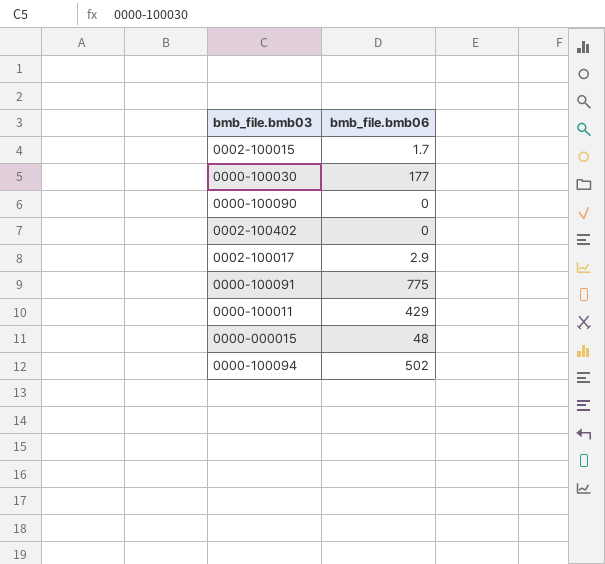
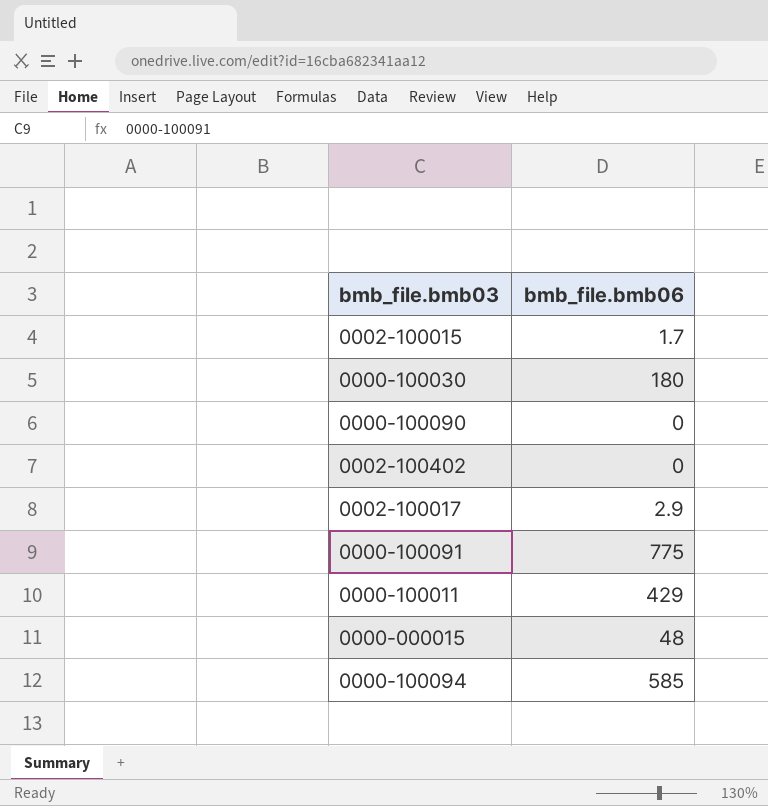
0000-100030 | bmb_file.bmb06: 177 -> 180
0000-100094 | bmb_file.bmb06: 502 -> 585

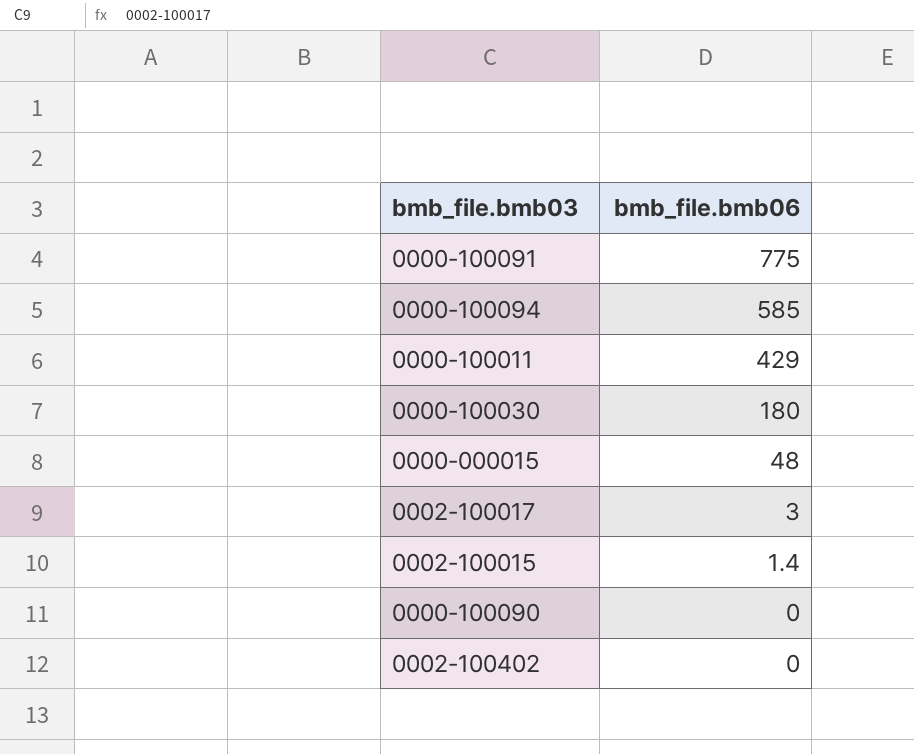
row order: none -> bmb_file.bmb06 descending
0002-100017 | bmb_file.bmb06: 2.9 -> 3
0002-100015 | bmb_file.bmb06: 1.7 -> 1.4

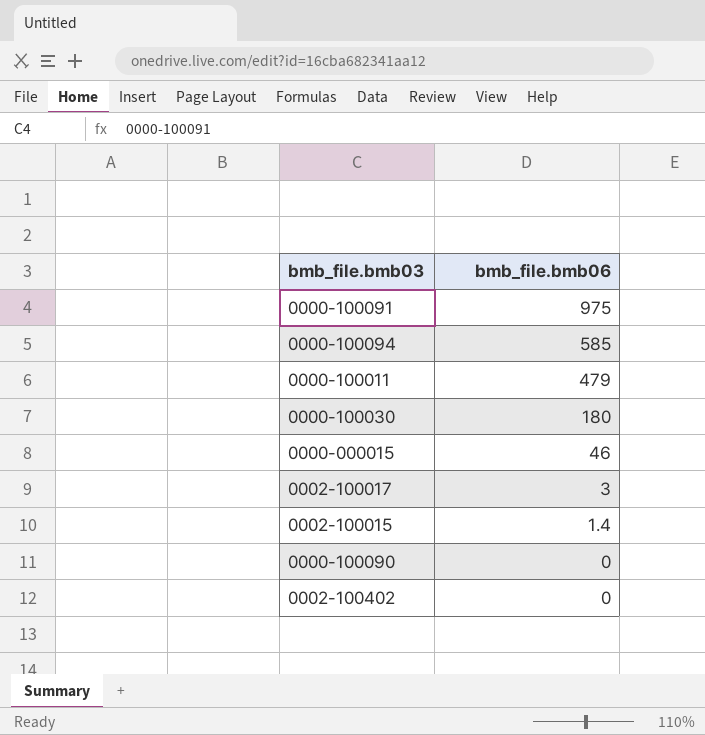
0000-100091 | bmb_file.bmb06: 775 -> 975
0000-100011 | bmb_file.bmb06: 429 -> 479
0000-000015 | bmb_file.bmb06: 48 -> 46

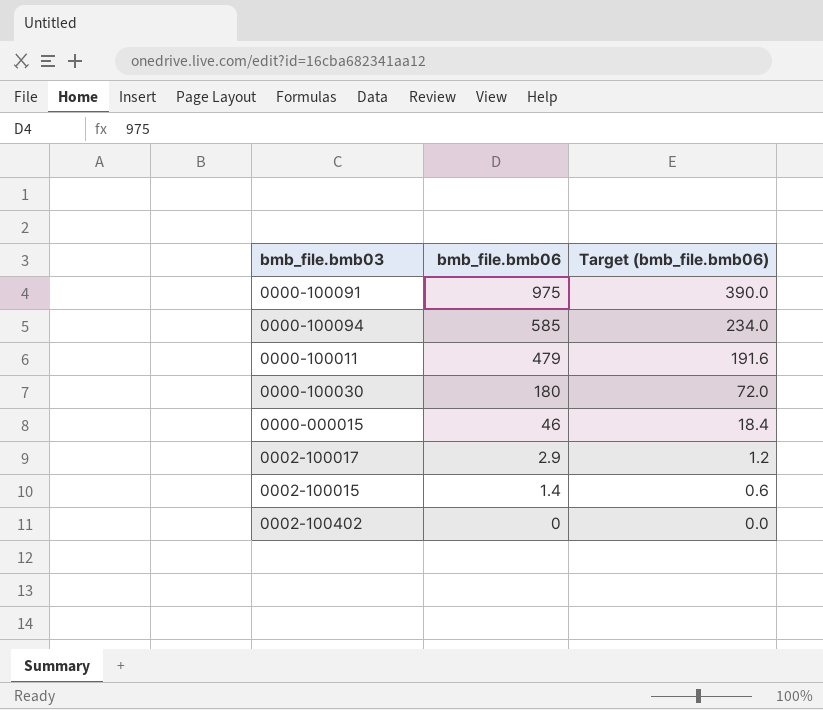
column Target (bmb_file.bmb06) | formula: none -> [bmb_file.bmb06] * 0.4
row 0000-100090: 0 -> none
0002-100017 | bmb_file.bmb06: 3 -> 2.9

